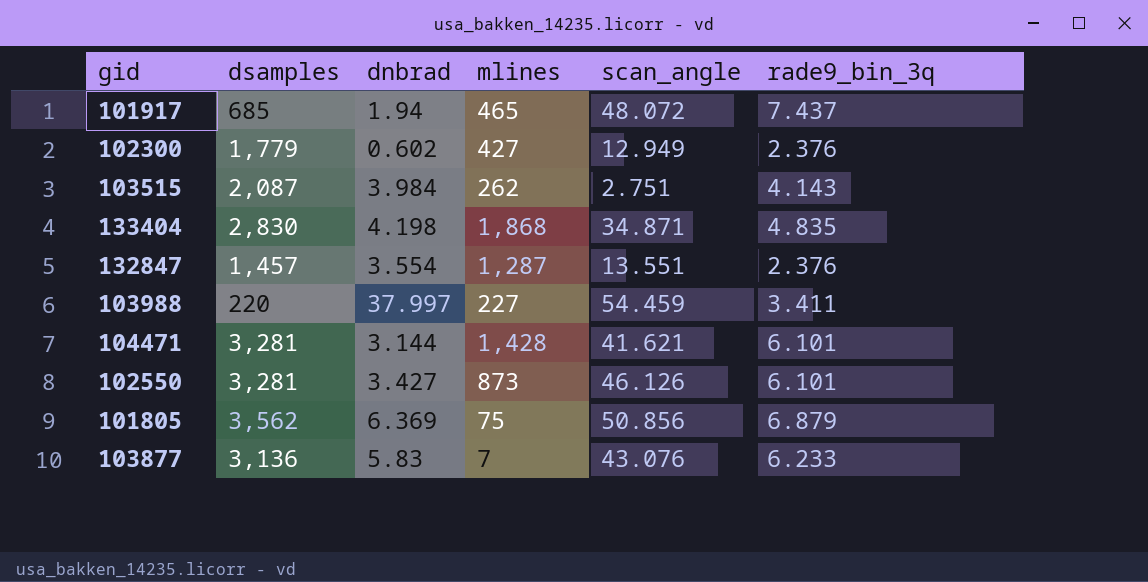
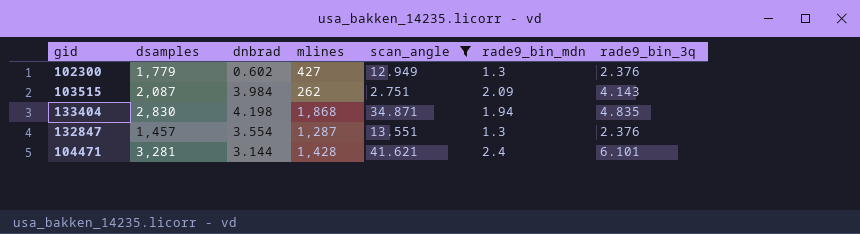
filter: none -> scan_angle <= 41.621
column rade9_bin_mdn | position: none -> 6

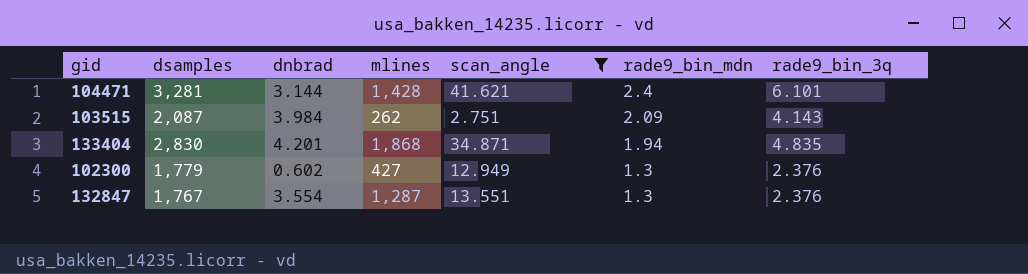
row order: none -> rade9_bin_mdn descending
133404 | dnbrad: 4.198 -> 4.201
132847 | dsamples: 1,457 -> 1,767

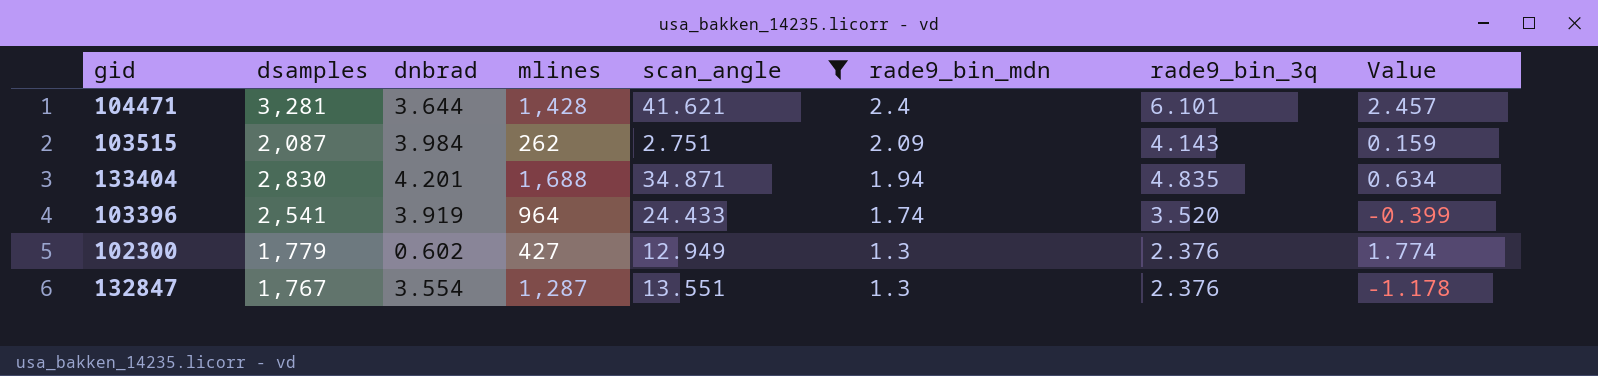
column Value | formula: none -> [rade9_bin_3q] - [dnbrad]
104471 | dnbrad: 3.144 -> 3.644
133404 | mlines: 1,868 -> 1,688
row 103396: none -> 2,541 | 3.919 | 964 | 24.433 | 1.74 | 3.520 | -0.399

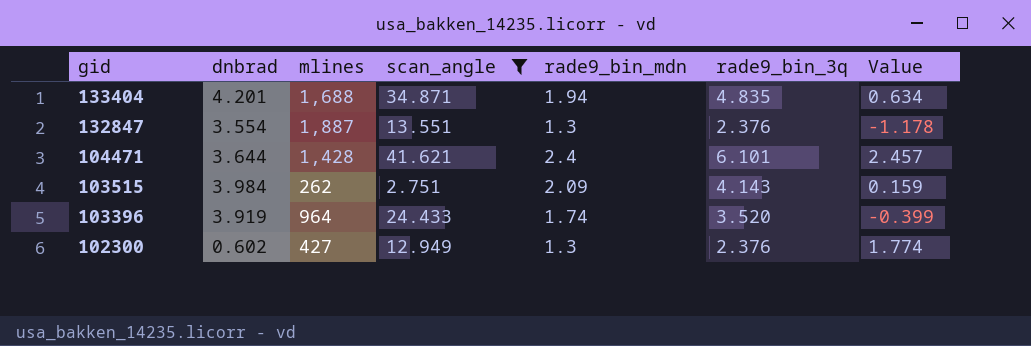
row order: rade9_bin_mdn descending -> gid descending
column dsamples | position: 2 -> none
132847 | mlines: 1,287 -> 1,887

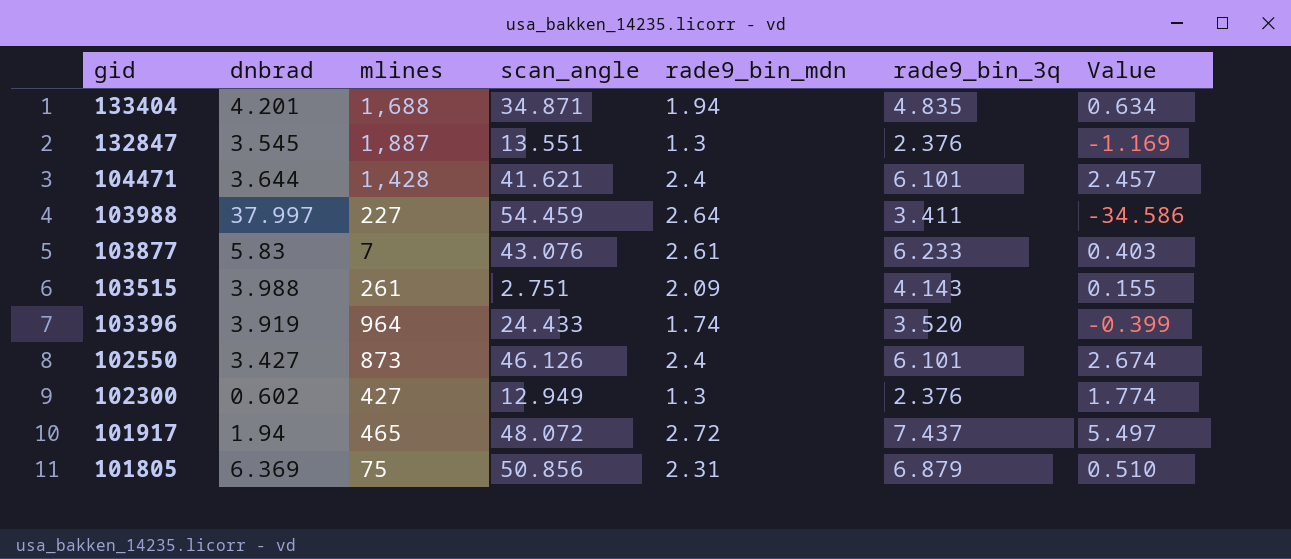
filter: scan_angle <= 41.621 -> none
132847 | dnbrad: 3.554 -> 3.545
132847 | Value: -1.178 -> -1.169
103515 | dnbrad: 3.984 -> 3.988
103515 | mlines: 262 -> 261
103515 | Value: 0.159 -> 0.155

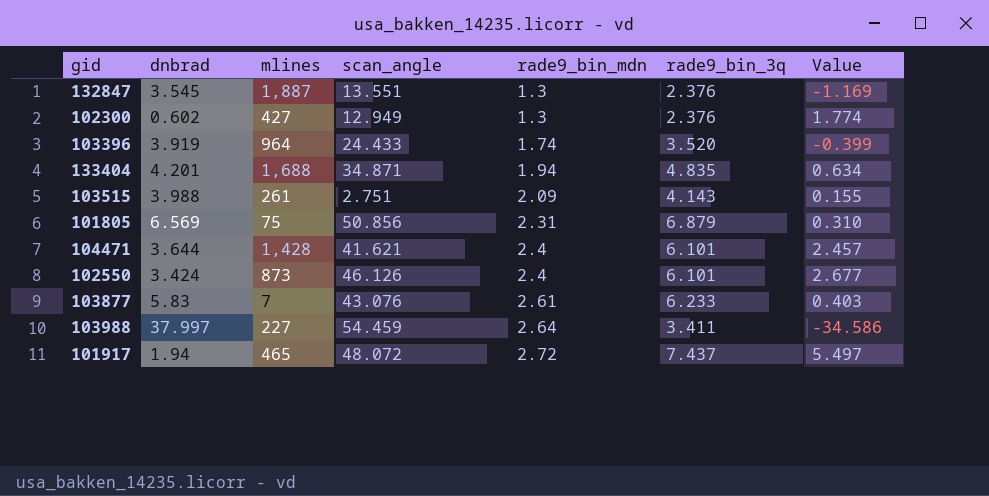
row order: gid descending -> rade9_bin_mdn ascending
101805 | dnbrad: 6.369 -> 6.569
101805 | Value: 0.510 -> 0.310
102550 | dnbrad: 3.427 -> 3.424
102550 | Value: 2.674 -> 2.677

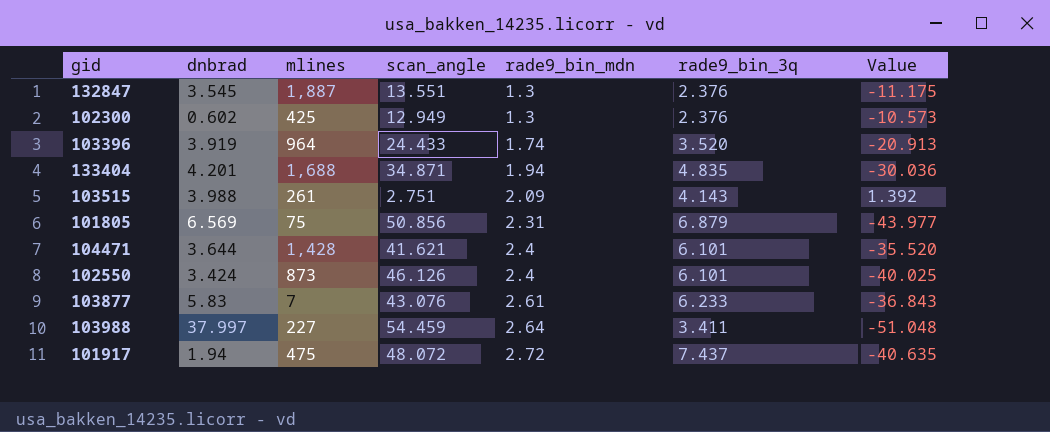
column Value | formula: [rade9_bin_3q] - [dnbrad] -> [rade9_bin_3q] - [scan_angle]
102300 | mlines: 427 -> 425
101917 | mlines: 465 -> 475

